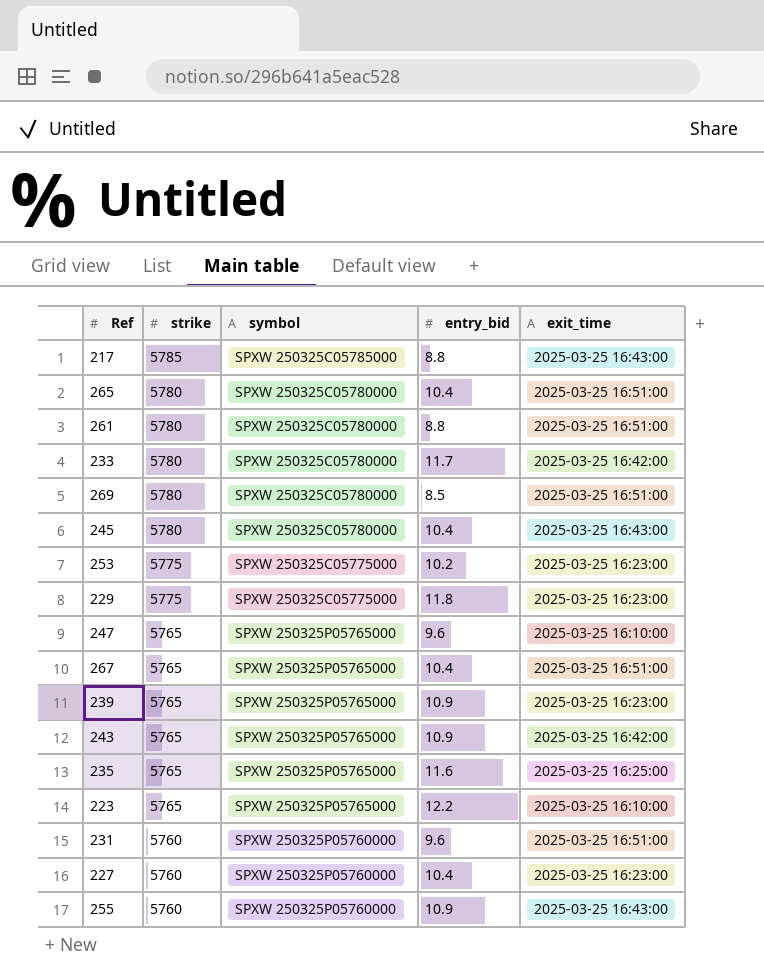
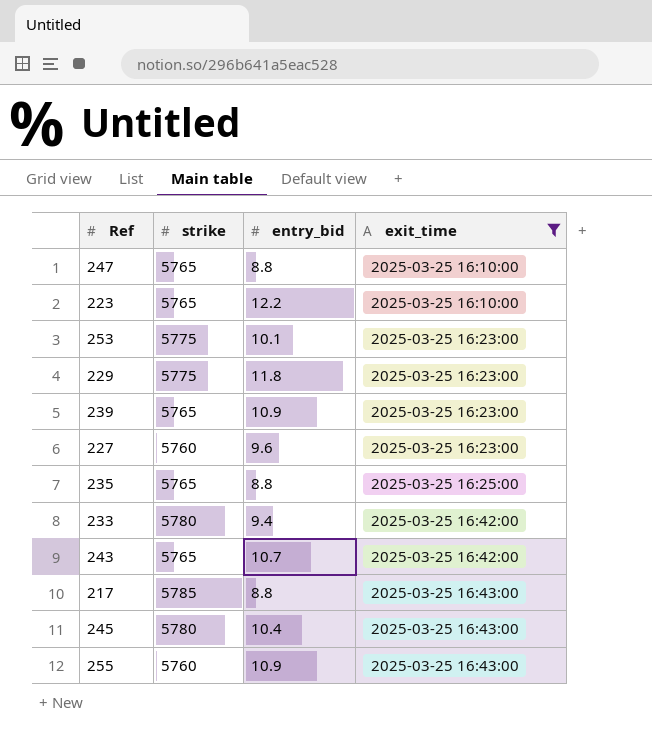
filter: none -> exit_time != 2025-03-25 16:51:00
row order: strike descending -> exit_time ascending
column symbol | position: 3 -> none
247 | entry_bid: 9.6 -> 8.8
253 | entry_bid: 10.2 -> 10.1
227 | entry_bid: 10.4 -> 9.6
235 | entry_bid: 11.6 -> 8.8
233 | entry_bid: 11.7 -> 9.4
243 | entry_bid: 10.9 -> 10.7

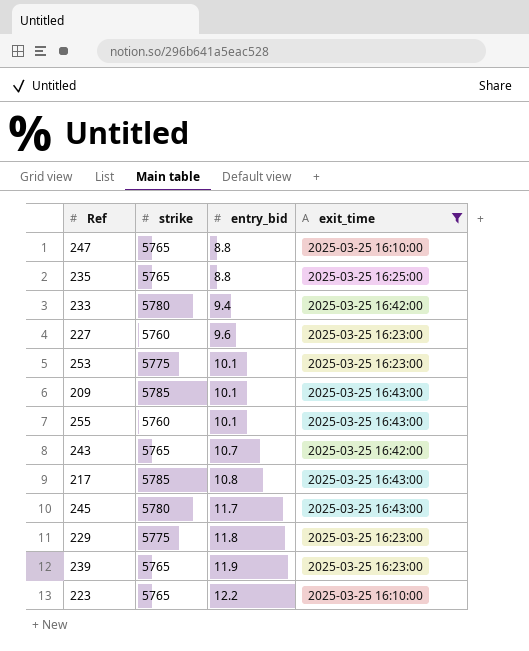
row order: exit_time ascending -> entry_bid ascending
row 209: none -> 5785 | 10.1 | 2025-03-25 16:43:00
255 | entry_bid: 10.9 -> 10.1
217 | entry_bid: 8.8 -> 10.8
245 | entry_bid: 10.4 -> 11.7
239 | entry_bid: 10.9 -> 11.9

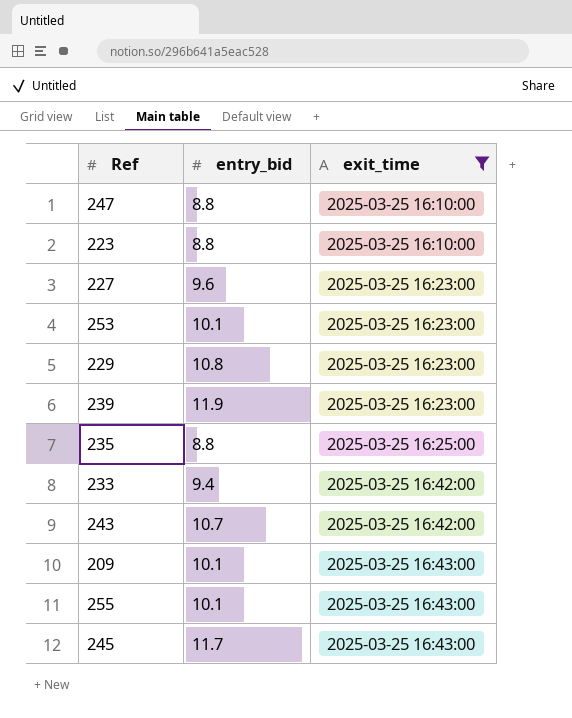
row order: entry_bid ascending -> exit_time ascending
column strike | position: 2 -> none
row 217: 5785 | 10.8 | 2025-03-25 16:43:00 -> none
223 | entry_bid: 12.2 -> 8.8
229 | entry_bid: 11.8 -> 10.8

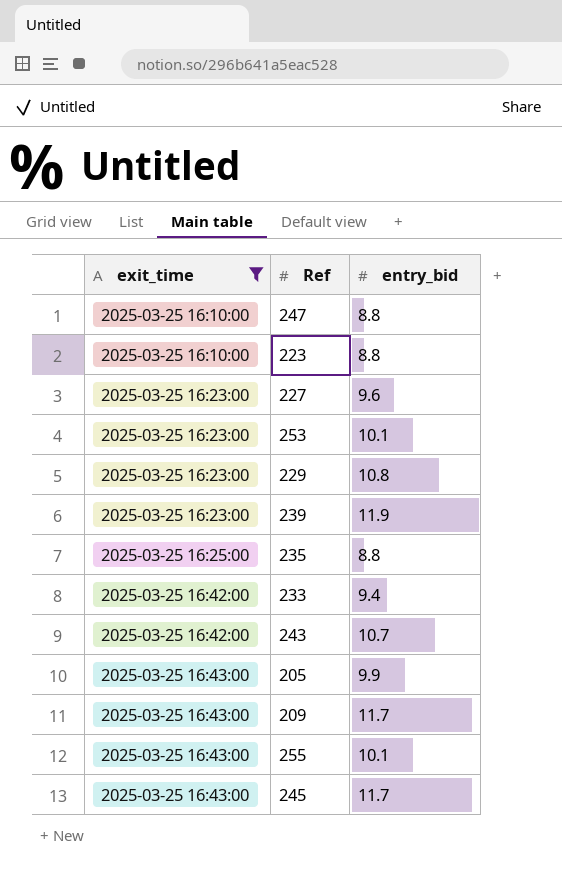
column exit_time | position: 3 -> 1
row 205: none -> 2025-03-25 16:43:00 | 9.9
209 | entry_bid: 10.1 -> 11.7

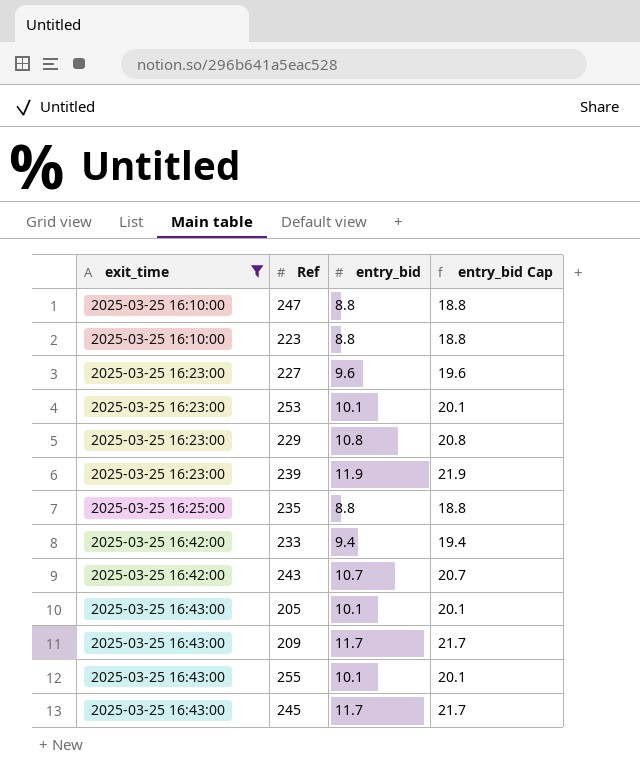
column entry_bid Cap | formula: none -> [entry_bid] + 10
205 | entry_bid: 9.9 -> 10.1

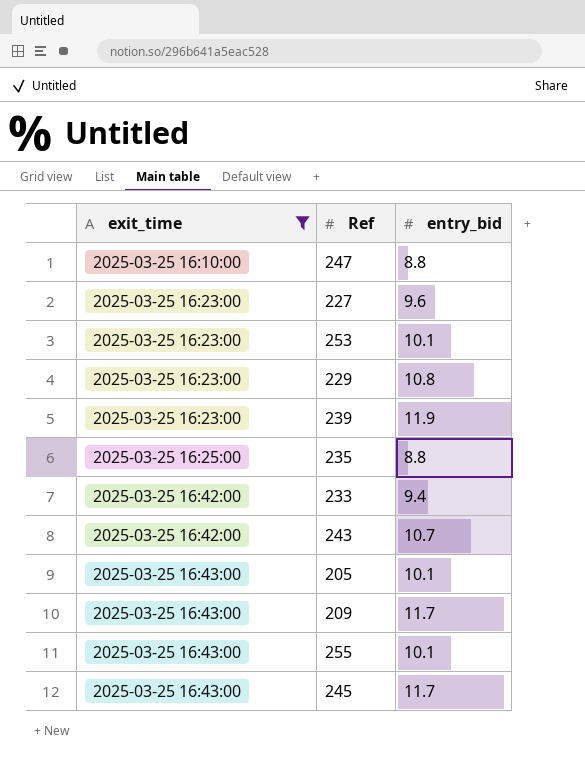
column entry_bid Cap | formula: [entry_bid] + 10 -> none
row 223: 2025-03-25 16:10:00 | 8.8 | 18.8 -> none

